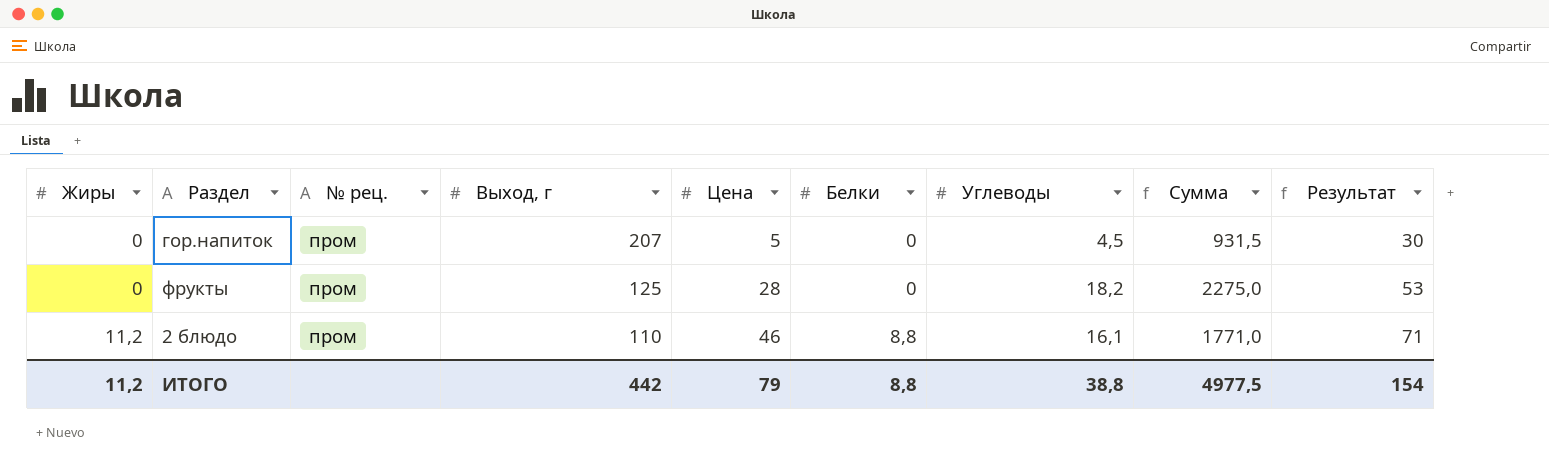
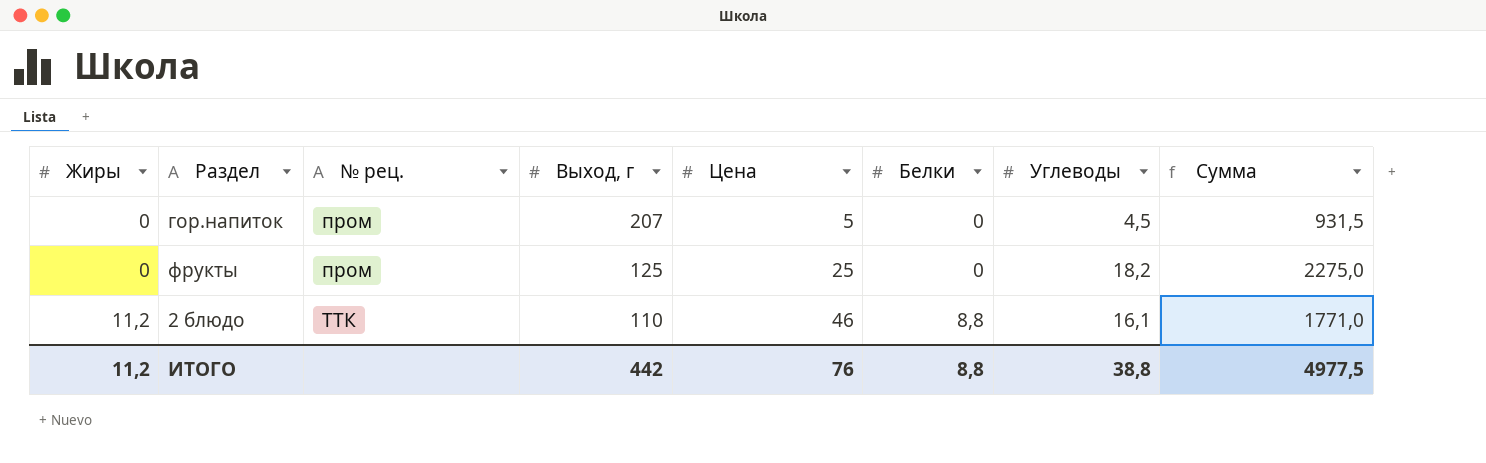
column Результат | formula: [Цена] + 25 -> none
фрукты | Цена: 28 -> 25
2 блюдо | № рец.: пром -> ТТК
ИТОГО | Цена: 79 -> 76

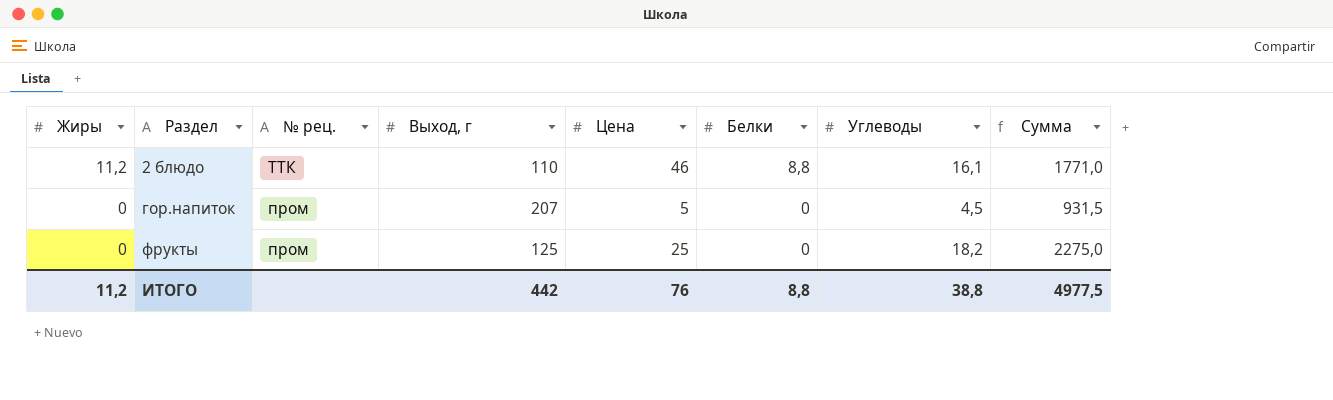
row order: Жиры ascending -> Жиры descending

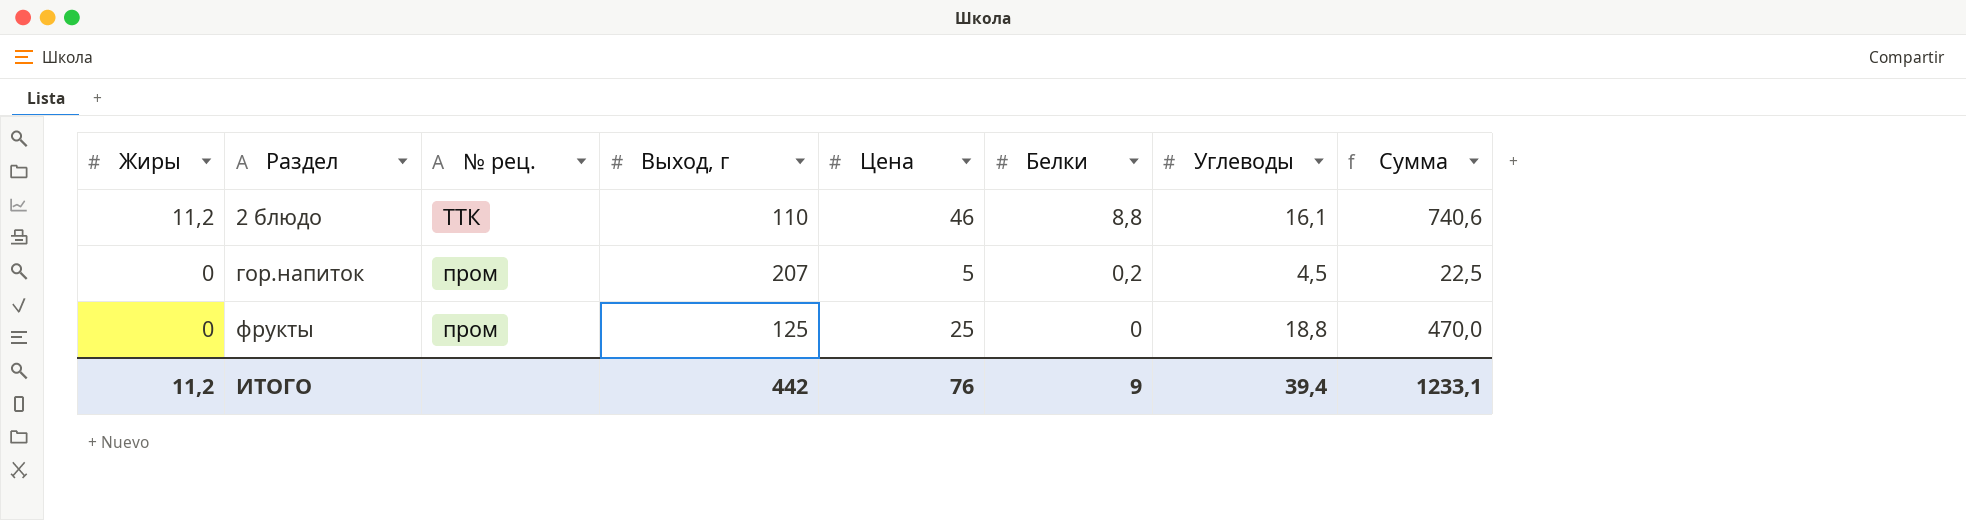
column Сумма | formula: [Выход, г] * [Углеводы] -> [Цена] * [Углеводы]
гор.напиток | Белки: 0 -> 0,2
фрукты | Углеводы: 18,2 -> 18,8
ИТОГО | Белки: 8,8 -> 9
ИТОГО | Углеводы: 38,8 -> 39,4
ИТОГО | Сумма: 4977,5 -> 1233,1

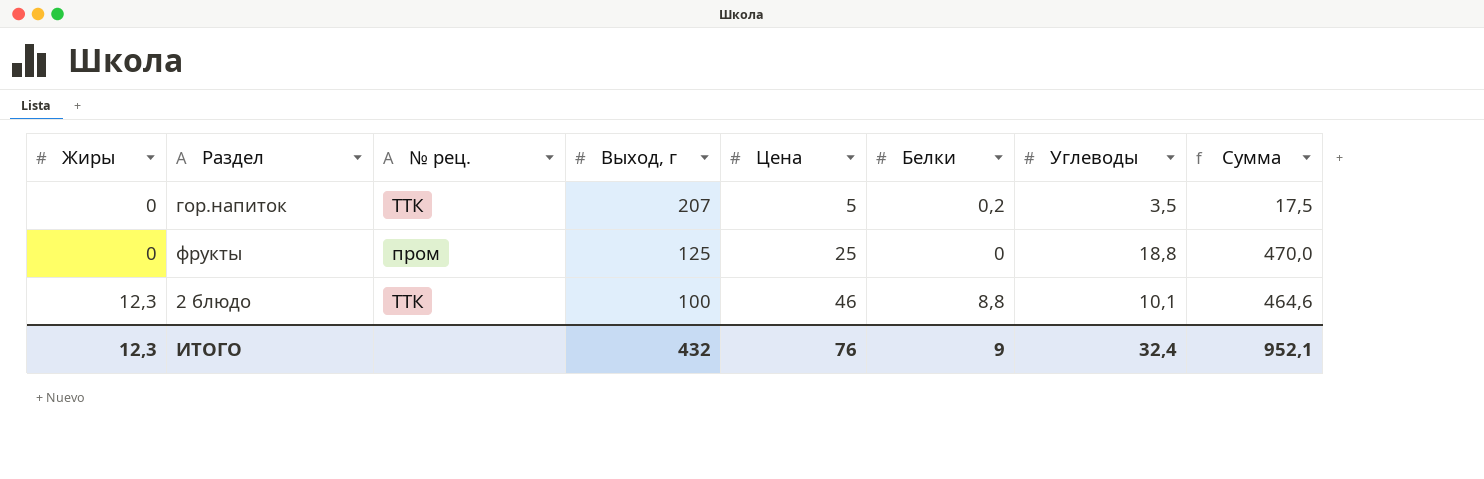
row order: Жиры descending -> Жиры ascending
гор.напиток | № рец.: пром -> ТТК
гор.напиток | Углеводы: 4,5 -> 3,5
гор.напиток | Сумма: 22,5 -> 17,5
2 блюдо | Жиры: 11,2 -> 12,3
2 блюдо | Выход, г: 110 -> 100
2 блюдо | Углеводы: 16,1 -> 10,1
2 блюдо | Сумма: 740,6 -> 464,6
ИТОГО | Жиры: 11,2 -> 12,3
ИТОГО | Выход, г: 442 -> 432
ИТОГО | Углеводы: 39,4 -> 32,4
ИТОГО | Сумма: 1233,1 -> 952,1

